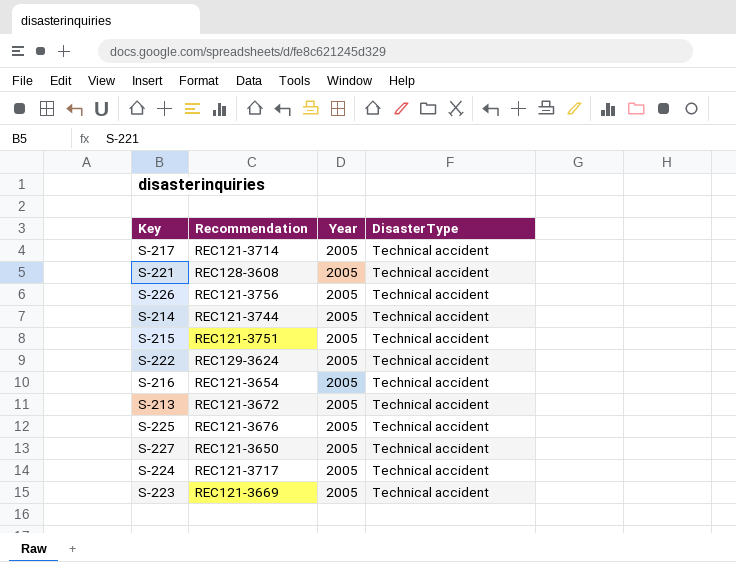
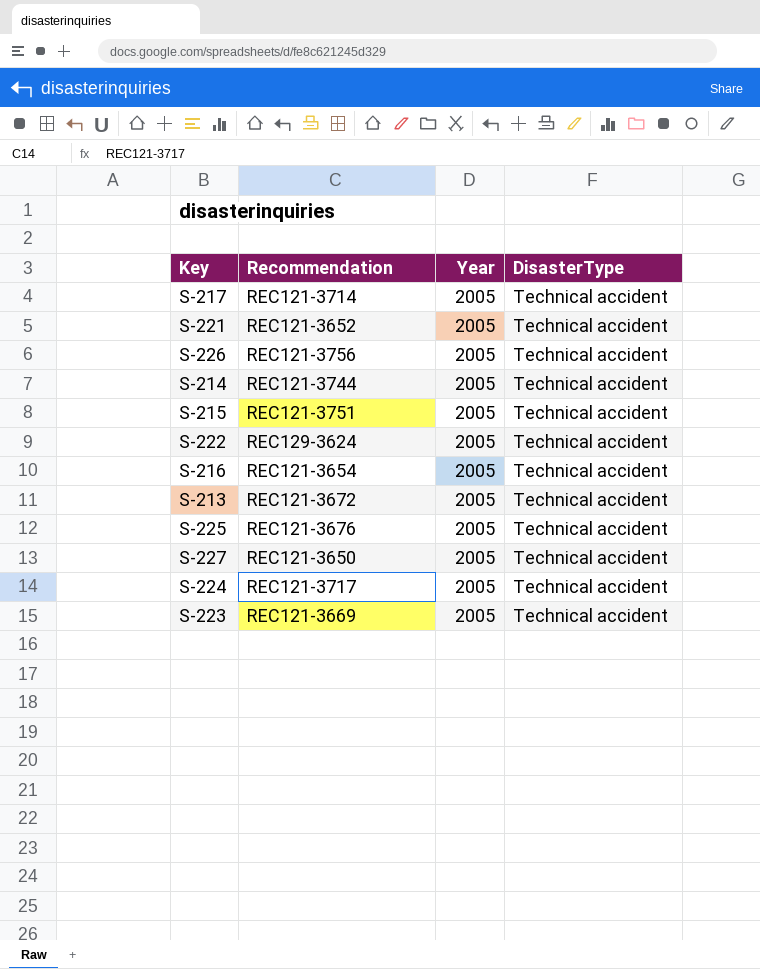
S-221 | Recommendation: REC128-3608 -> REC121-3652

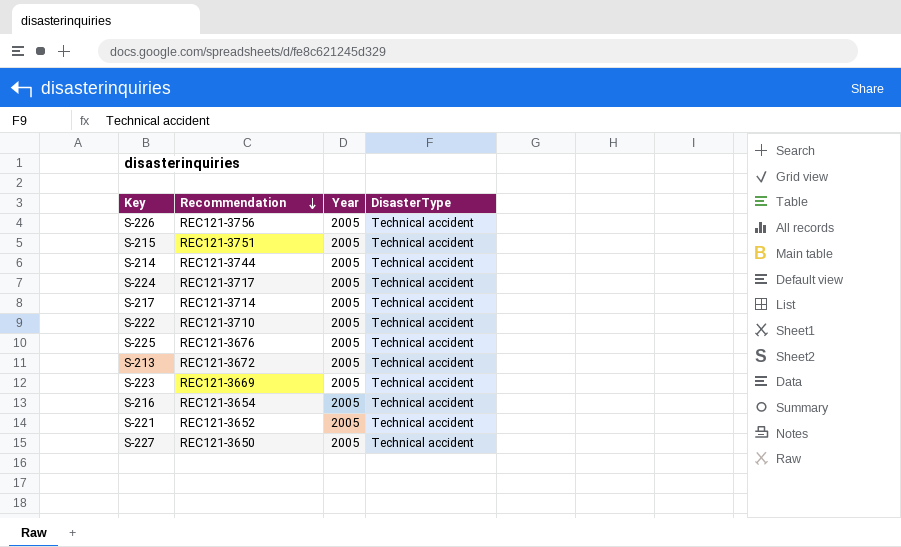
row order: none -> Recommendation descending
S-222 | Recommendation: REC129-3624 -> REC121-3710

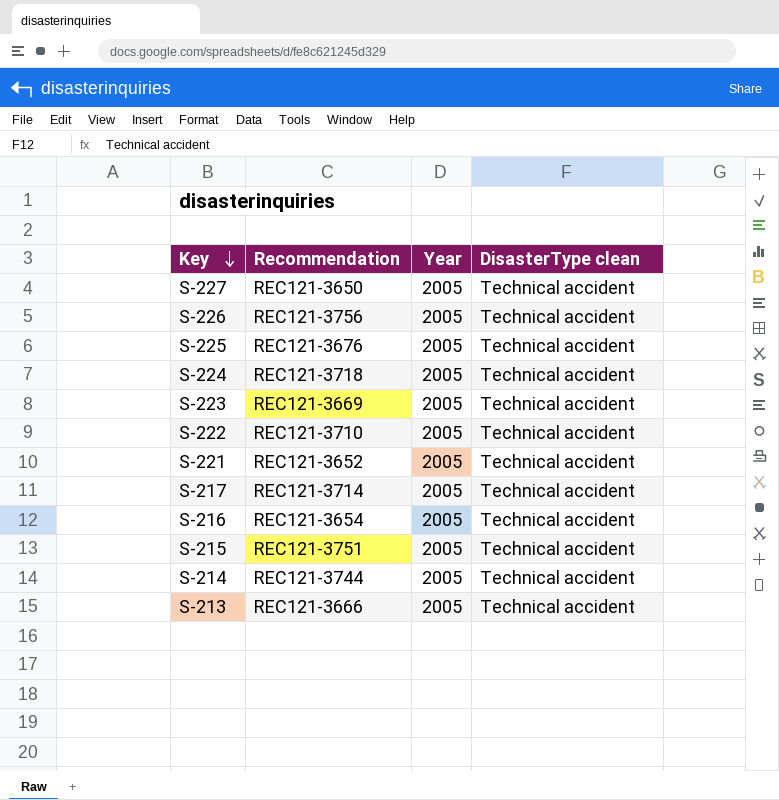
row order: Recommendation descending -> Key descending
column name: DisasterType -> DisasterType clean
S-224 | Recommendation: REC121-3717 -> REC121-3718
S-213 | Recommendation: REC121-3672 -> REC121-3666

